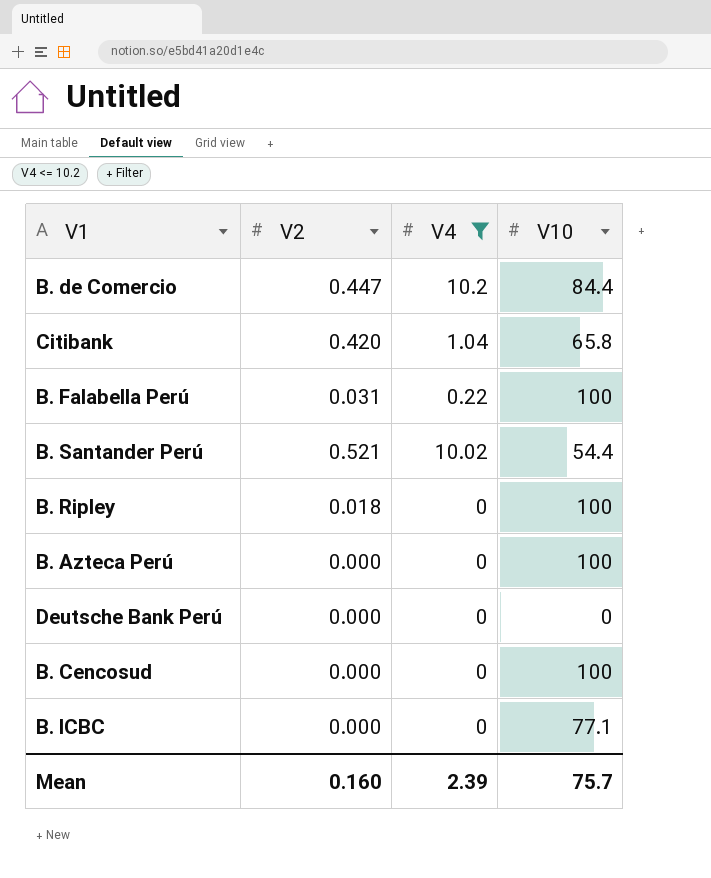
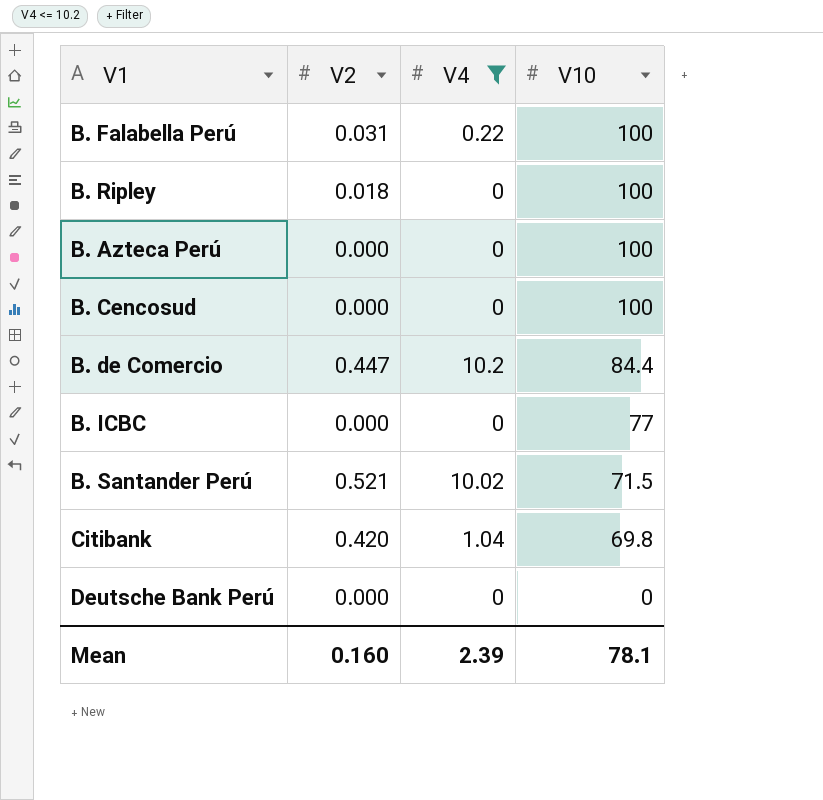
row order: none -> V10 descending
B. ICBC | V10: 77.1 -> 77
B. Santander Perú | V10: 54.4 -> 71.5
Citibank | V10: 65.8 -> 69.8
Mean | V10: 75.7 -> 78.1

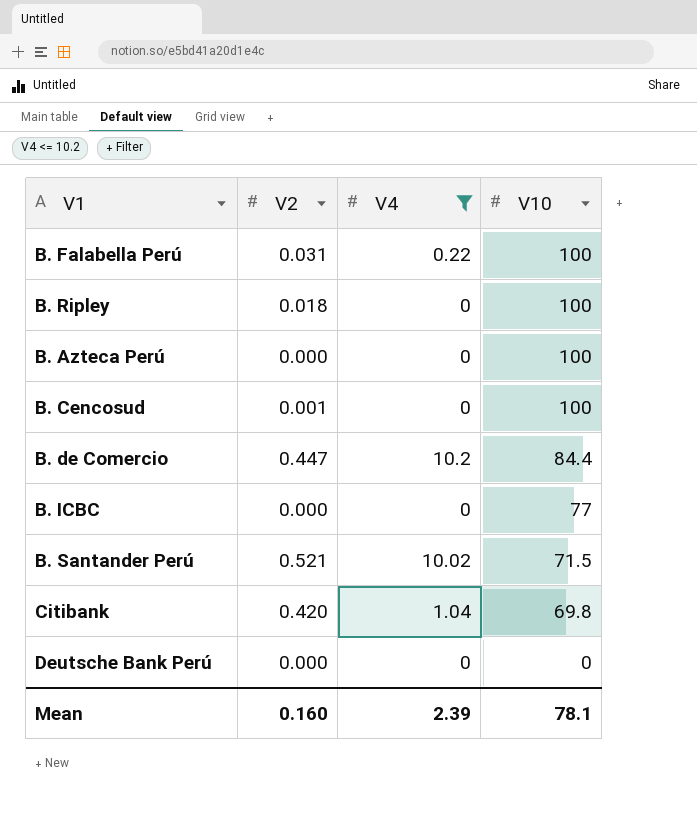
B. Cencosud | V2: 0.000 -> 0.001

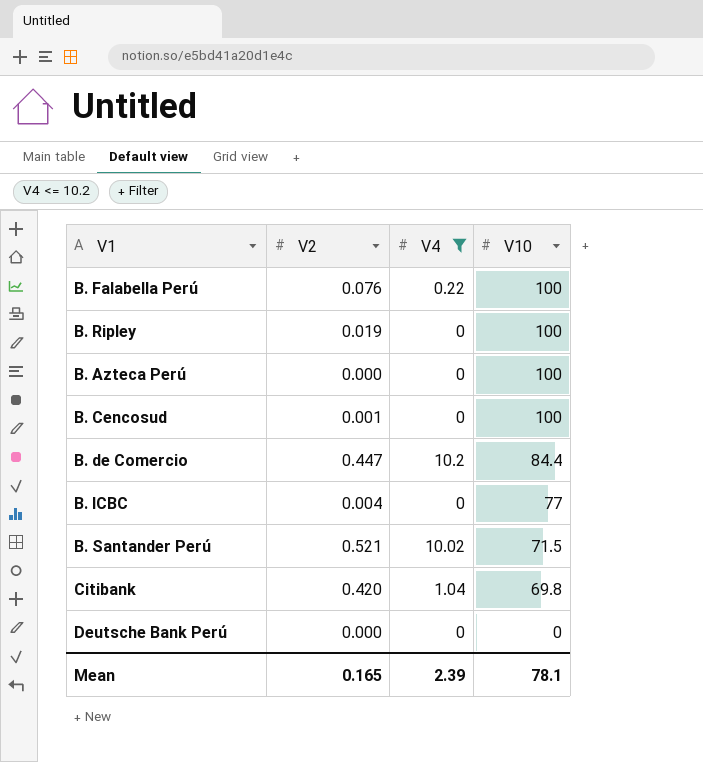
B. Falabella Perú | V2: 0.031 -> 0.076
B. Ripley | V2: 0.018 -> 0.019
B. ICBC | V2: 0.000 -> 0.004
Mean | V2: 0.160 -> 0.165

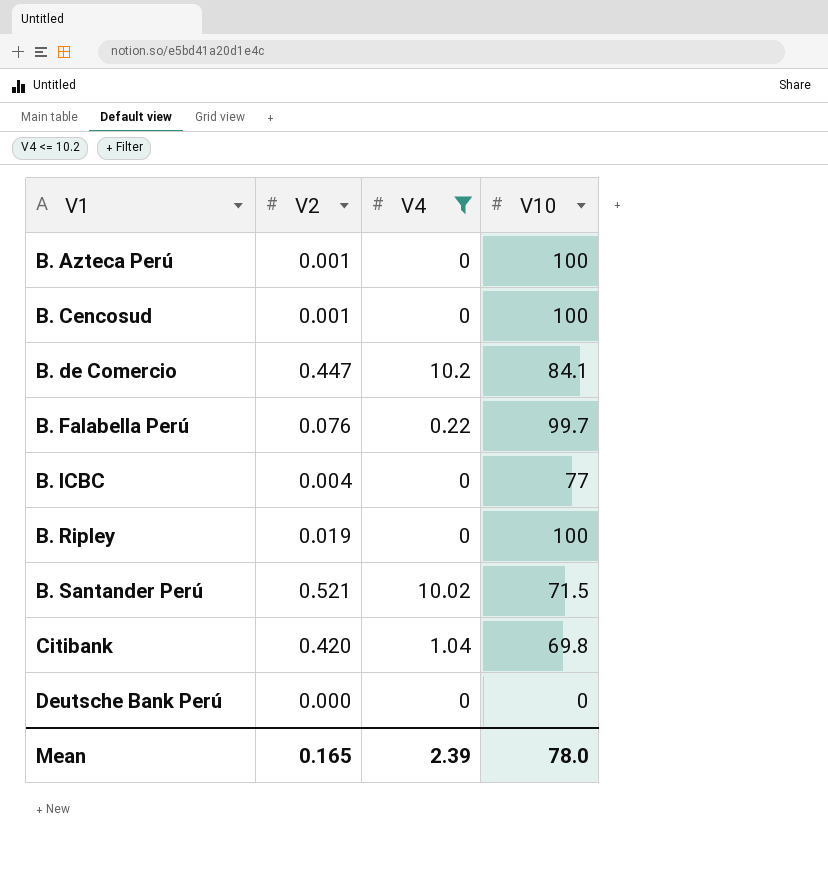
row order: V10 descending -> V1 ascending
B. Azteca Perú | V2: 0.000 -> 0.001
B. de Comercio | V10: 84.4 -> 84.1
B. Falabella Perú | V10: 100 -> 99.7
Mean | V10: 78.1 -> 78.0

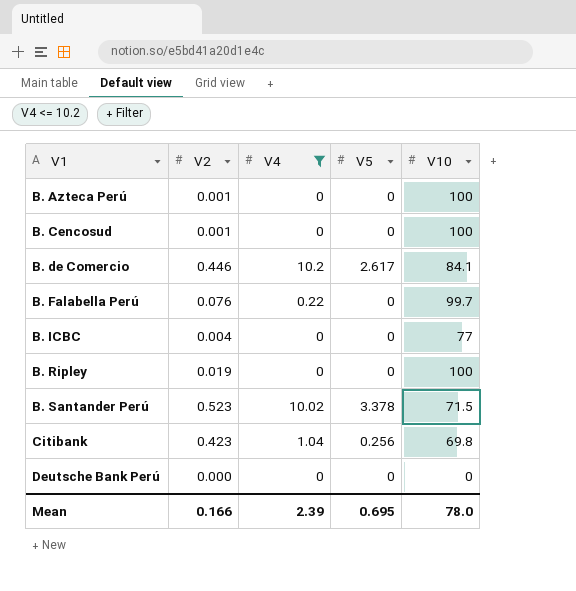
column V5 | position: none -> 4
B. de Comercio | V2: 0.447 -> 0.446
B. Santander Perú | V2: 0.521 -> 0.523
Citibank | V2: 0.420 -> 0.423
Mean | V2: 0.165 -> 0.166

